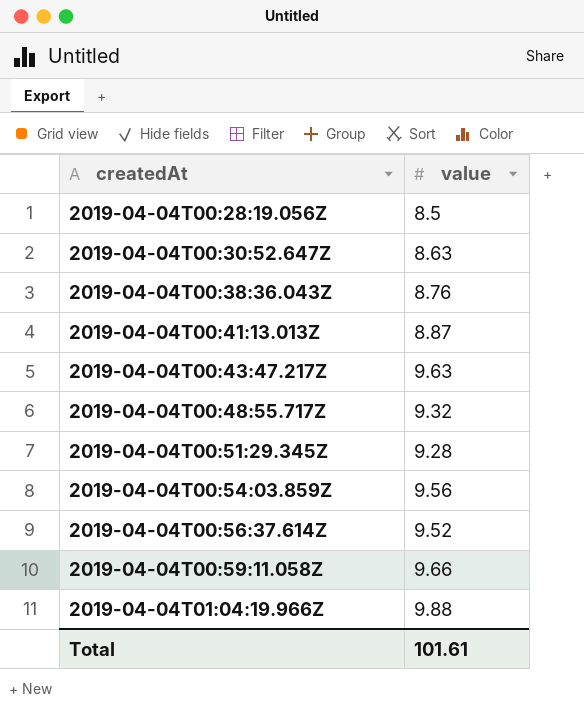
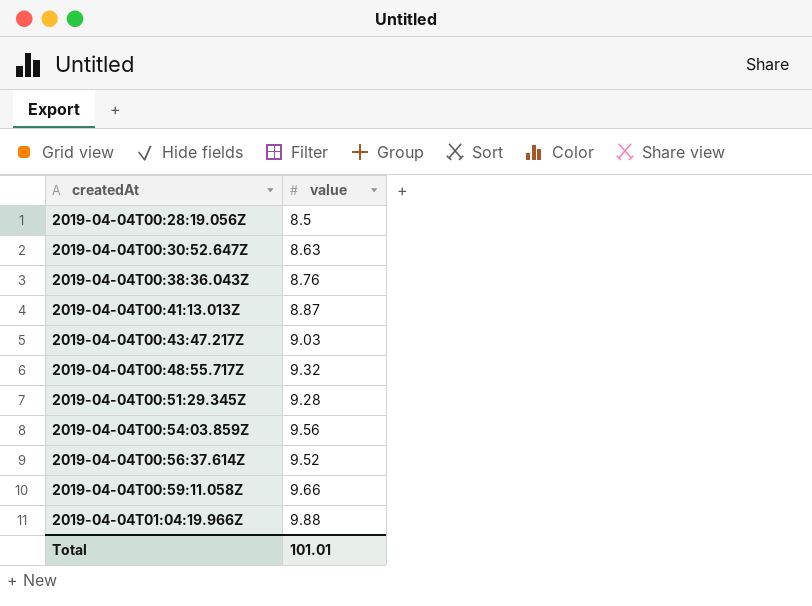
2019-04-04T00:43:47.217Z | value: 9.63 -> 9.03
Total | value: 101.61 -> 101.01

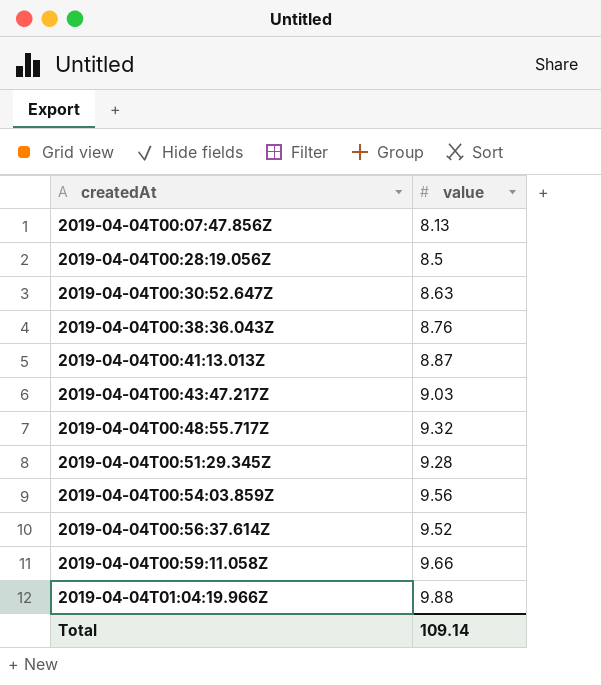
row 2019-04-04T00:07:47.856Z: none -> 8.13
Total | value: 101.01 -> 109.14

